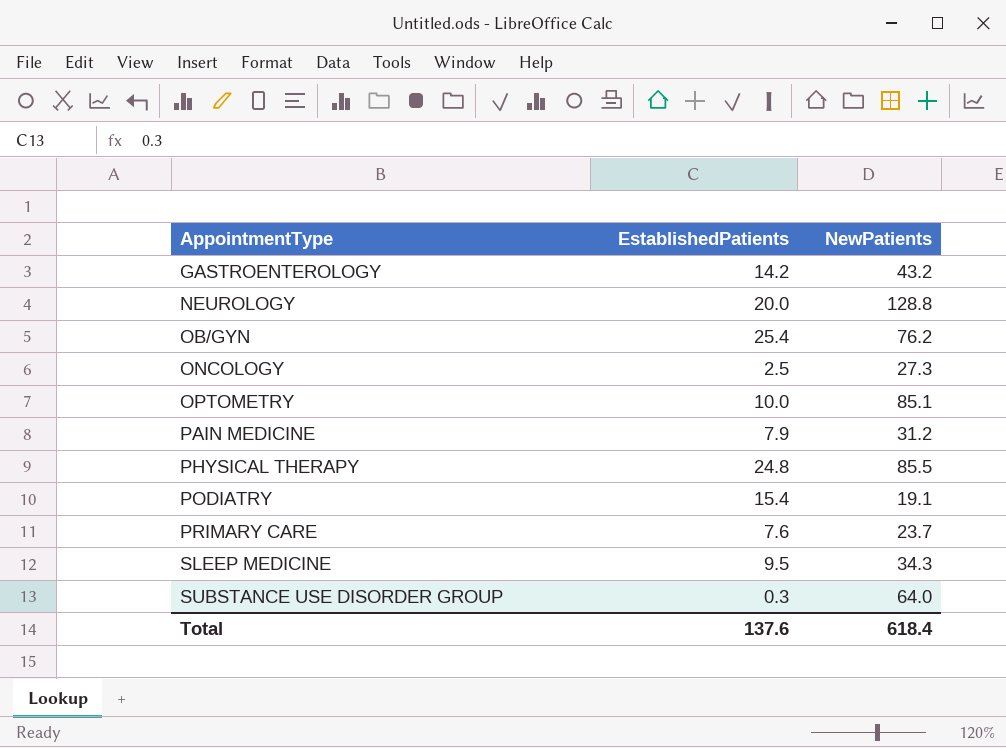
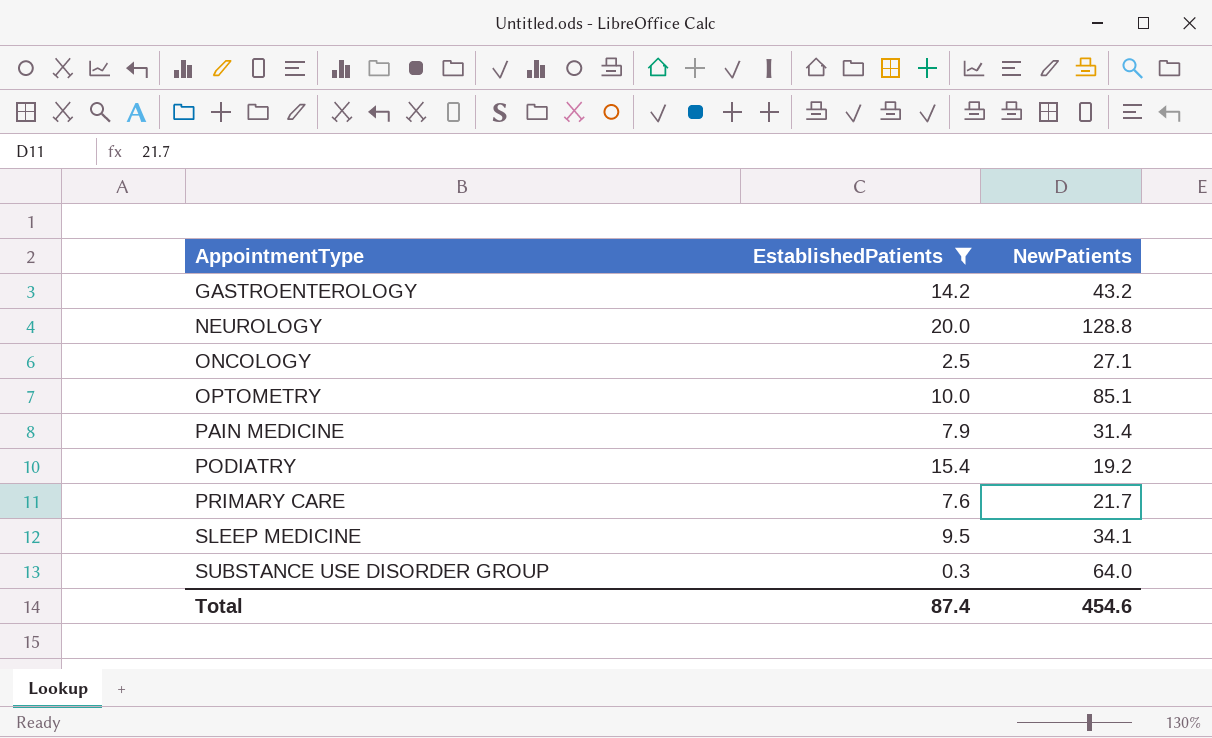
filter: none -> EstablishedPatients <= 20.0
ONCOLOGY | NewPatients: 27.3 -> 27.1
PAIN MEDICINE | NewPatients: 31.2 -> 31.4
PODIATRY | NewPatients: 19.1 -> 19.2
PRIMARY CARE | NewPatients: 23.7 -> 21.7
SLEEP MEDICINE | NewPatients: 34.3 -> 34.1
Total | EstablishedPatients: 137.6 -> 87.4
Total | NewPatients: 618.4 -> 454.6

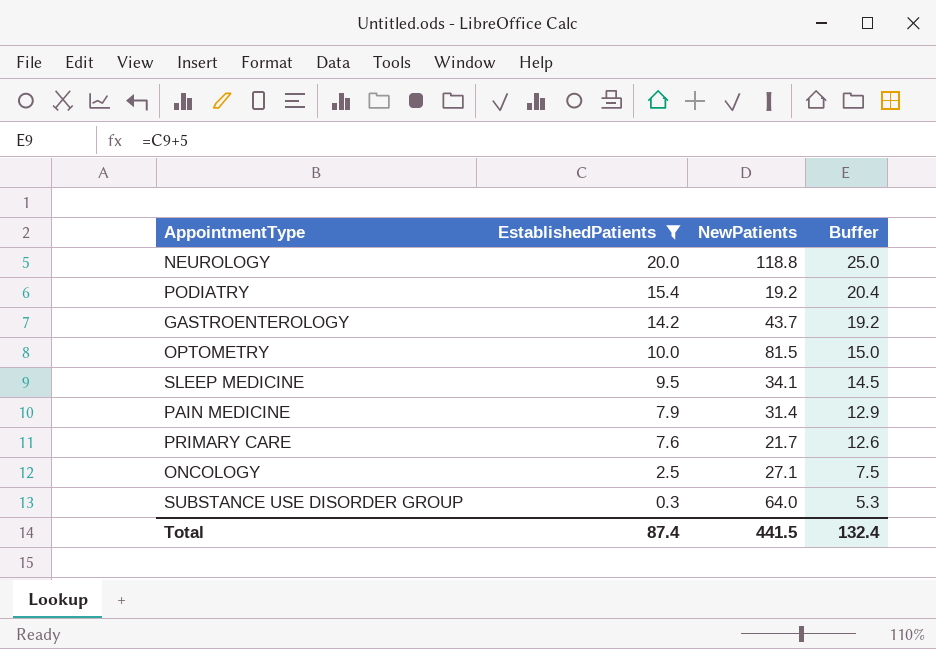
row order: AppointmentType ascending -> EstablishedPatients descending
column Buffer | formula: none -> [EstablishedPatients] + 5
NEUROLOGY | NewPatients: 128.8 -> 118.8
GASTROENTEROLOGY | NewPatients: 43.2 -> 43.7
OPTOMETRY | NewPatients: 85.1 -> 81.5
Total | NewPatients: 454.6 -> 441.5

